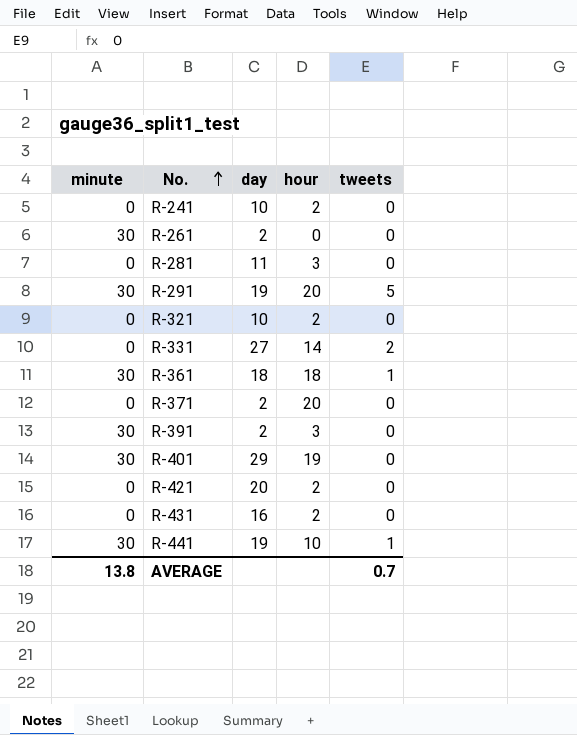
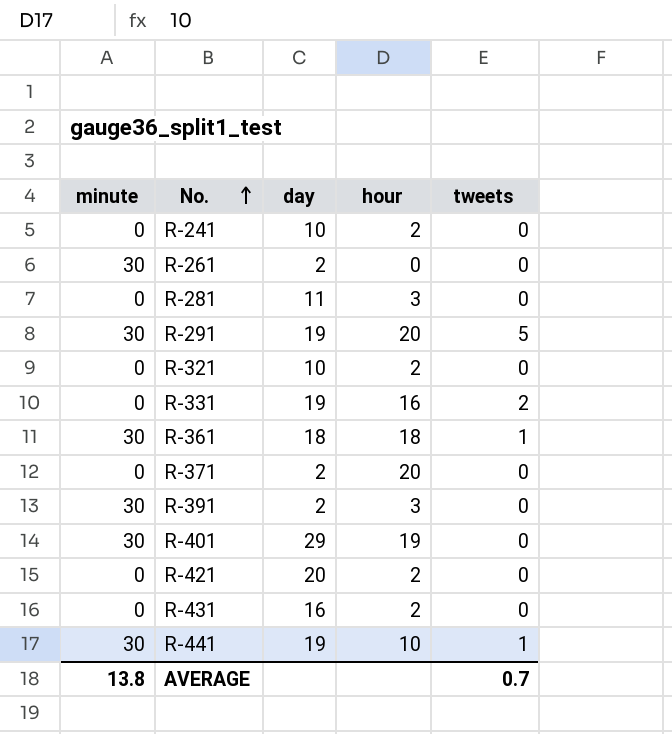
R-331 | day: 27 -> 19
R-331 | hour: 14 -> 16

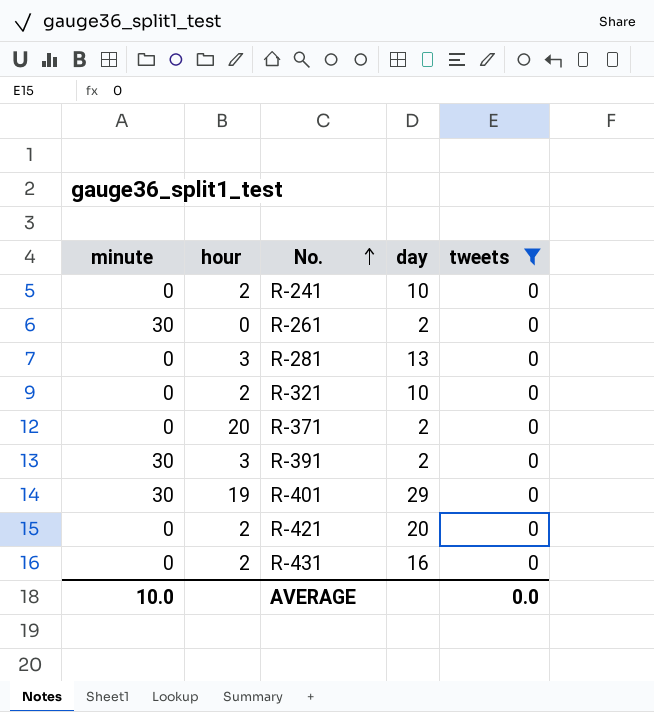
filter: none -> tweets = 0
column hour | position: 4 -> 2
R-281 | day: 11 -> 13
AVERAGE | minute: 13.8 -> 10.0
AVERAGE | tweets: 0.7 -> 0.0

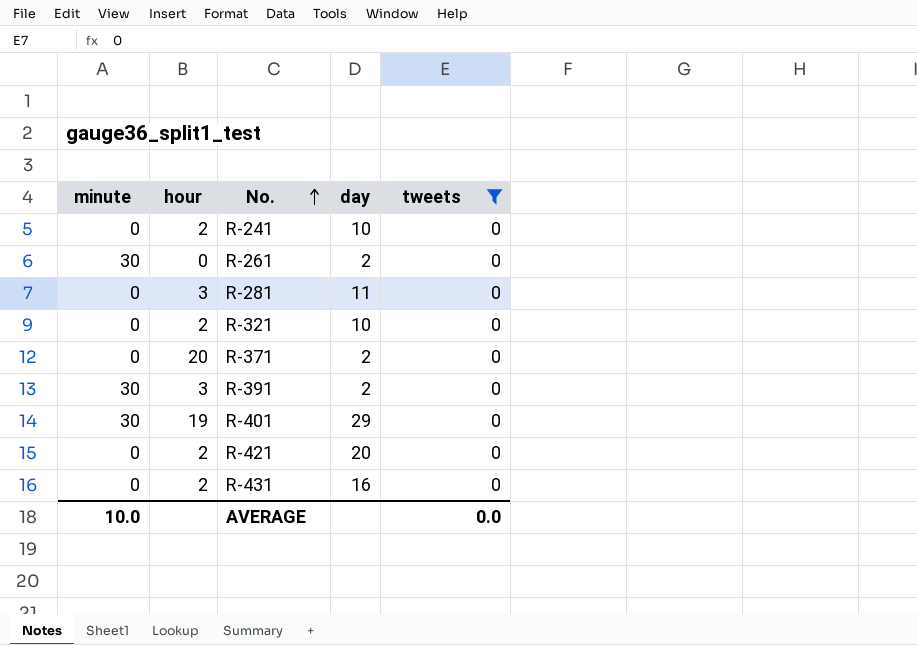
R-281 | day: 13 -> 11

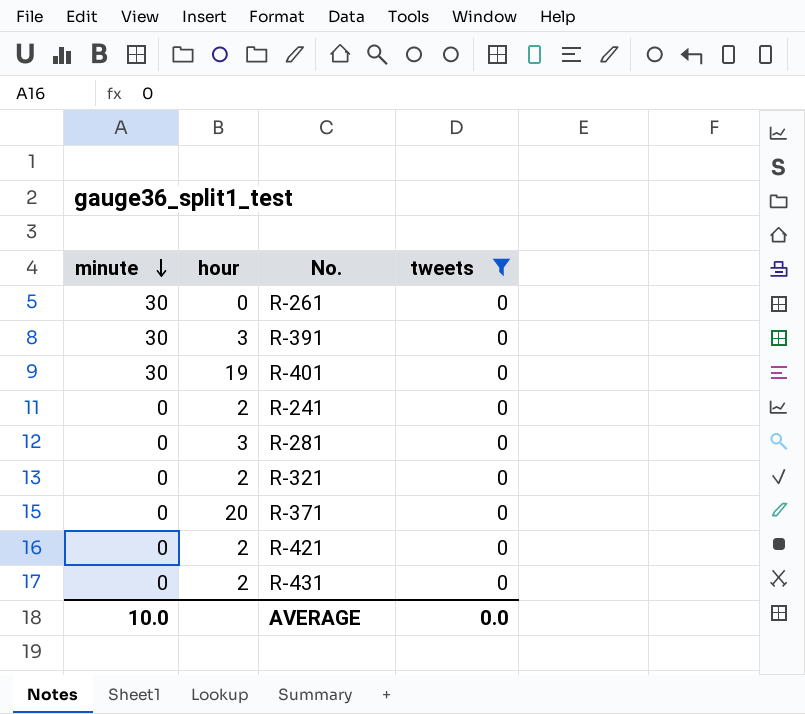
row order: No. ascending -> minute descending
column day | position: 4 -> none

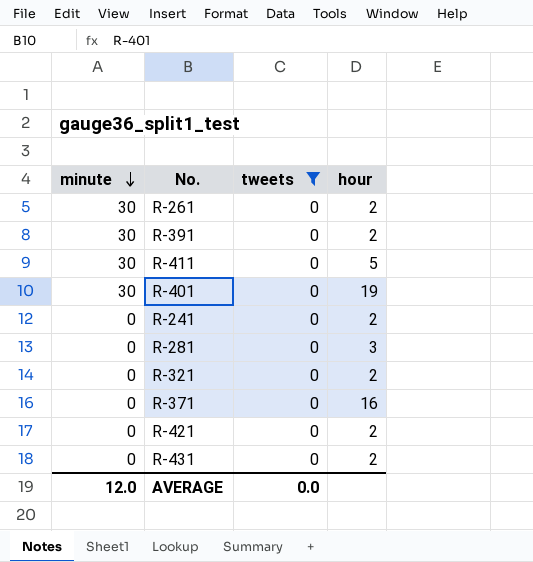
column hour | position: 2 -> 4
R-261 | hour: 0 -> 2
R-391 | hour: 3 -> 2
row R-411: none -> 30 | 0 | 5
R-371 | hour: 20 -> 16
AVERAGE | minute: 10.0 -> 12.0

